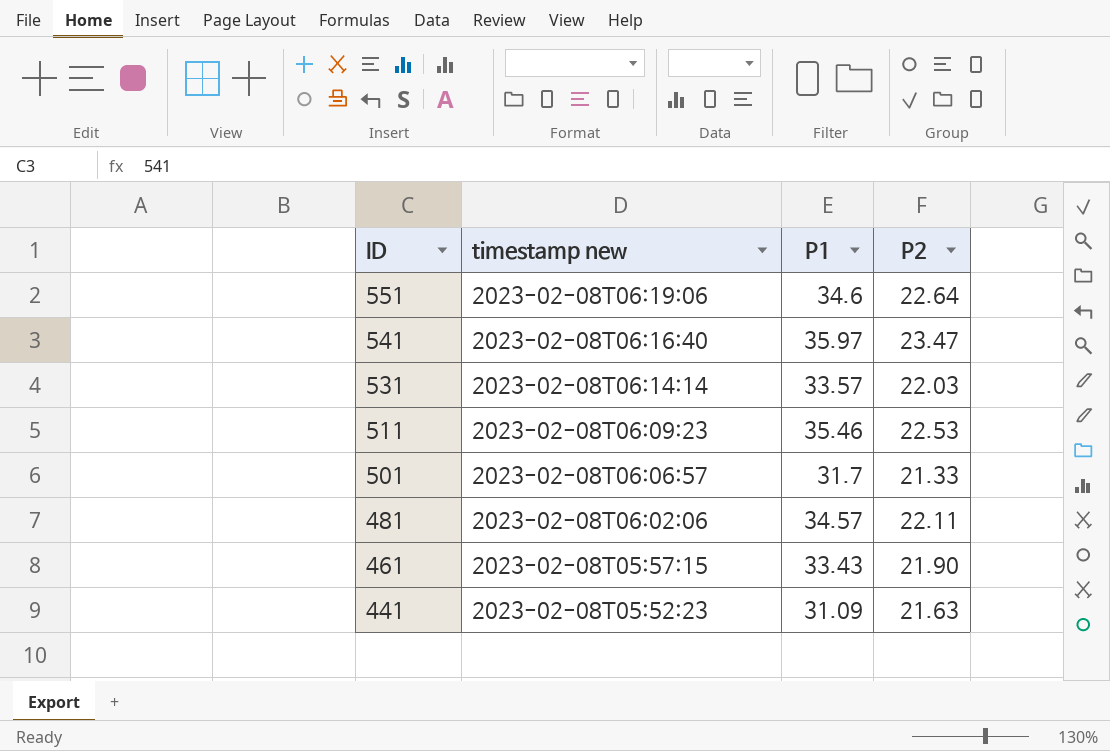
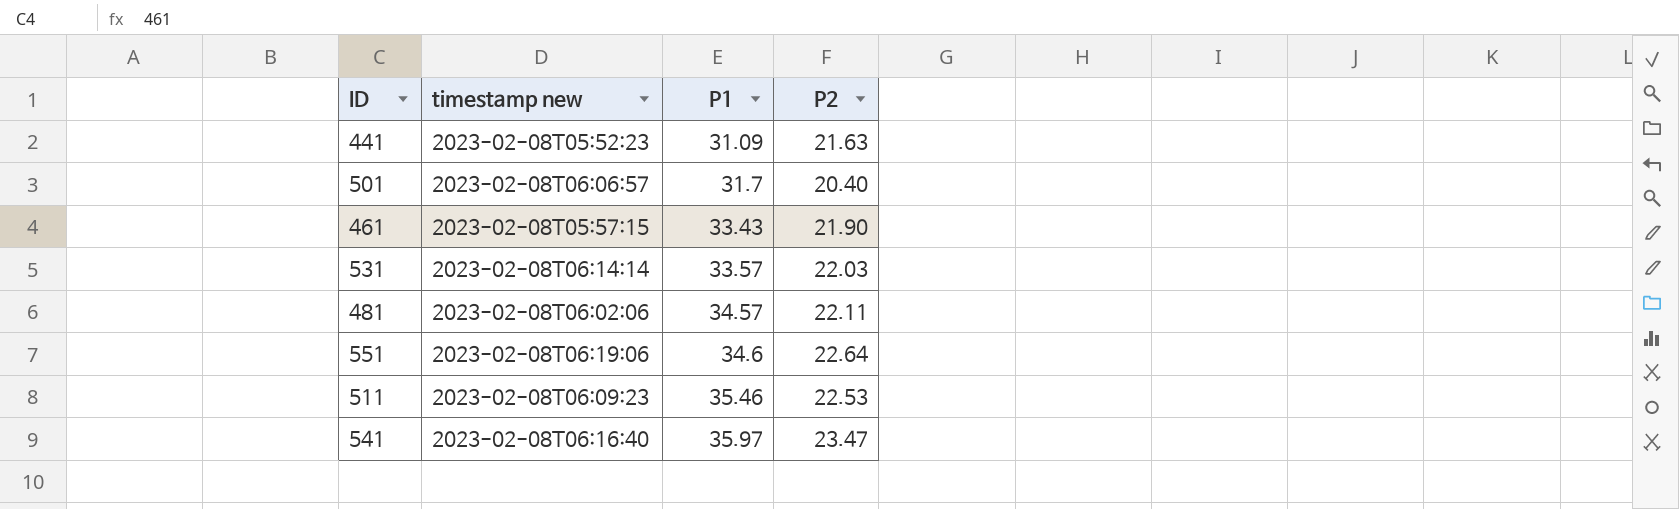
row order: ID descending -> P1 ascending
501 | P2: 21.33 -> 20.40

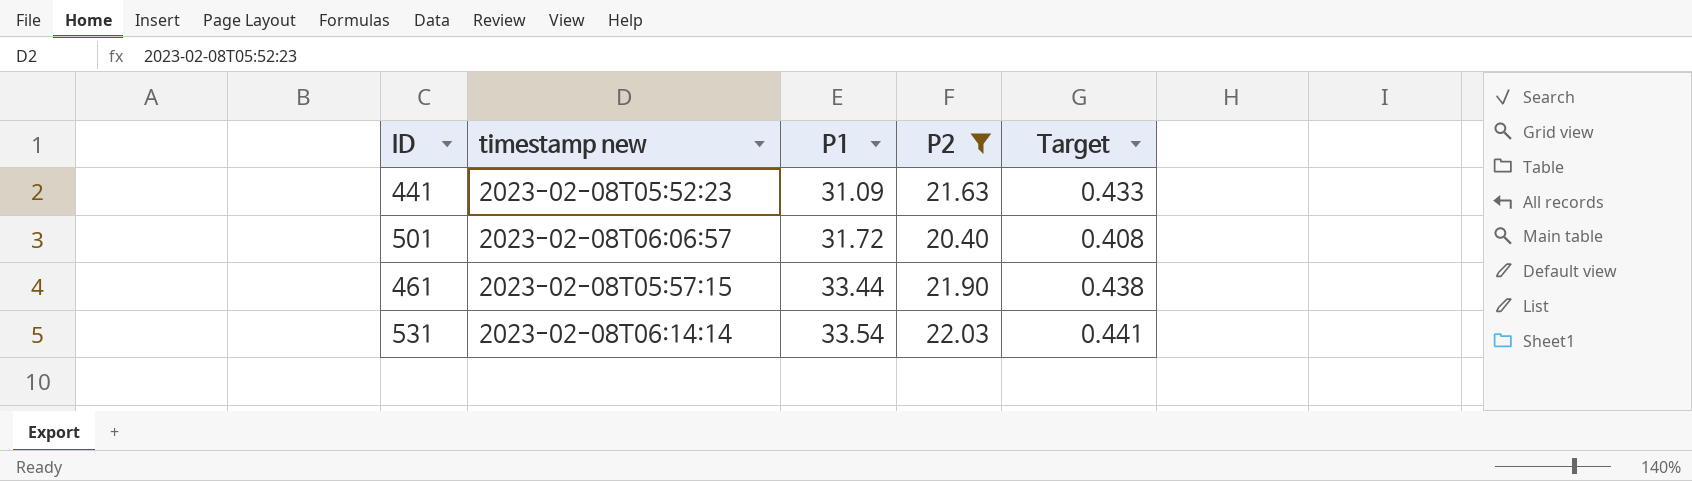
filter: none -> P2 <= 22.03
column Target | formula: none -> [P2] * 0.02
501 | P1: 31.7 -> 31.72
461 | P1: 33.43 -> 33.44
531 | P1: 33.57 -> 33.54

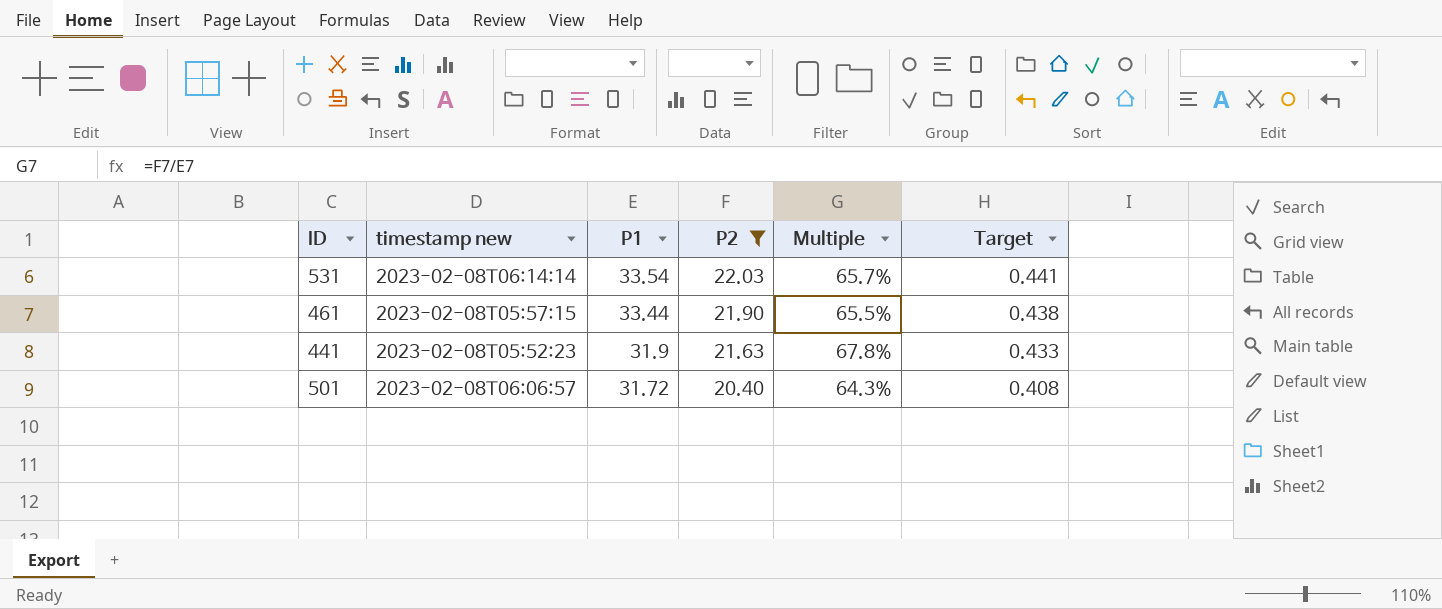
row order: P1 ascending -> P1 descending
column Multiple | formula: none -> [P2] / [P1]
441 | P1: 31.09 -> 31.9

